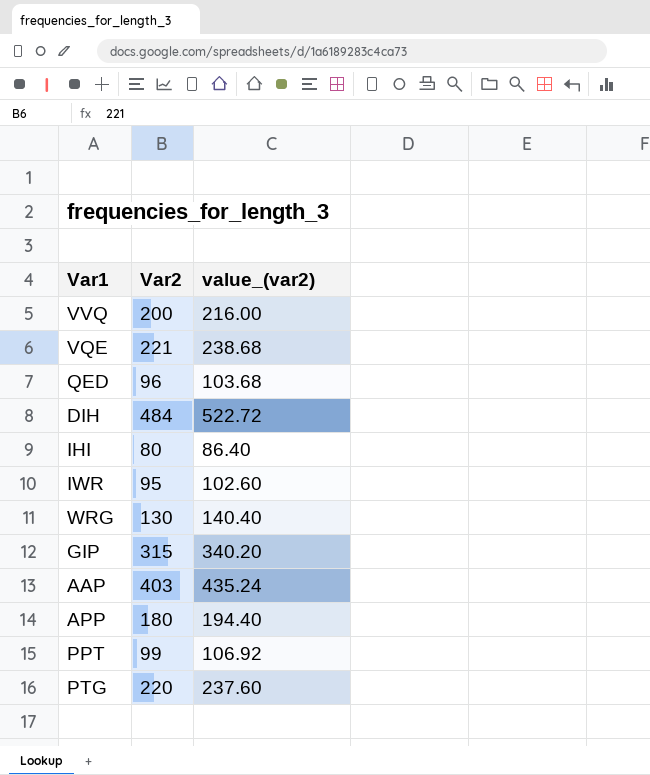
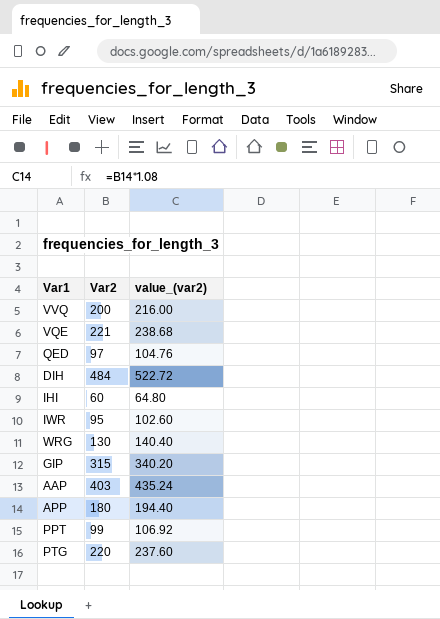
QED | Var2: 96 -> 97
QED | value_(var2): 103.68 -> 104.76
IHI | Var2: 80 -> 60
IHI | value_(var2): 86.40 -> 64.80

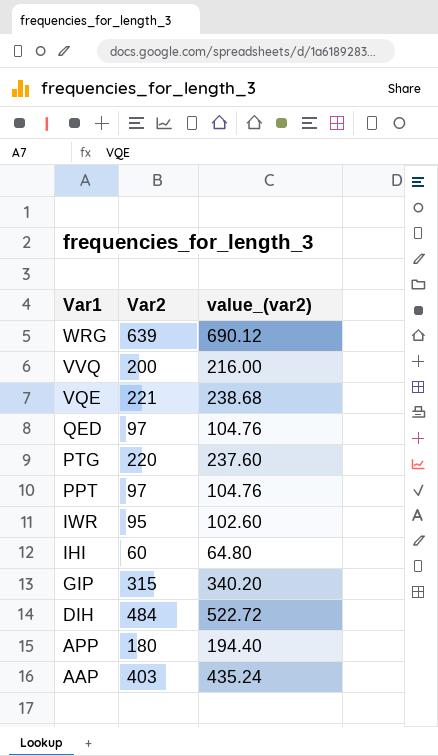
row order: none -> Var1 descending
WRG | Var2: 130 -> 639
WRG | value_(var2): 140.40 -> 690.12
PPT | Var2: 99 -> 97
PPT | value_(var2): 106.92 -> 104.76

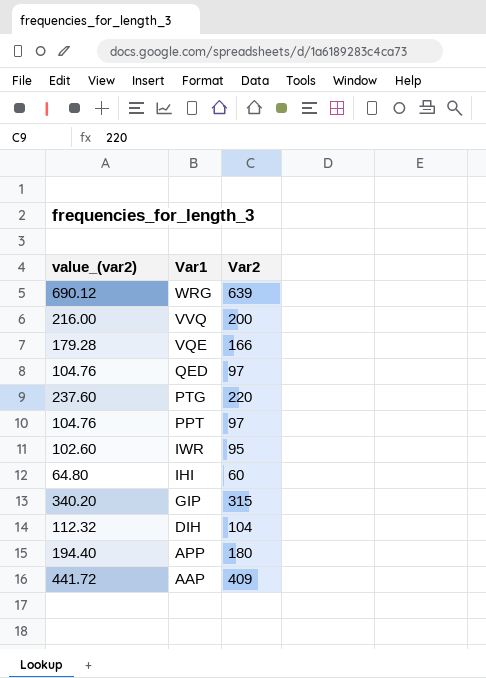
column value_(var2) | position: 3 -> 1
VQE | value_(var2): 238.68 -> 179.28
VQE | Var2: 221 -> 166
DIH | value_(var2): 522.72 -> 112.32
DIH | Var2: 484 -> 104
AAP | value_(var2): 435.24 -> 441.72
AAP | Var2: 403 -> 409

